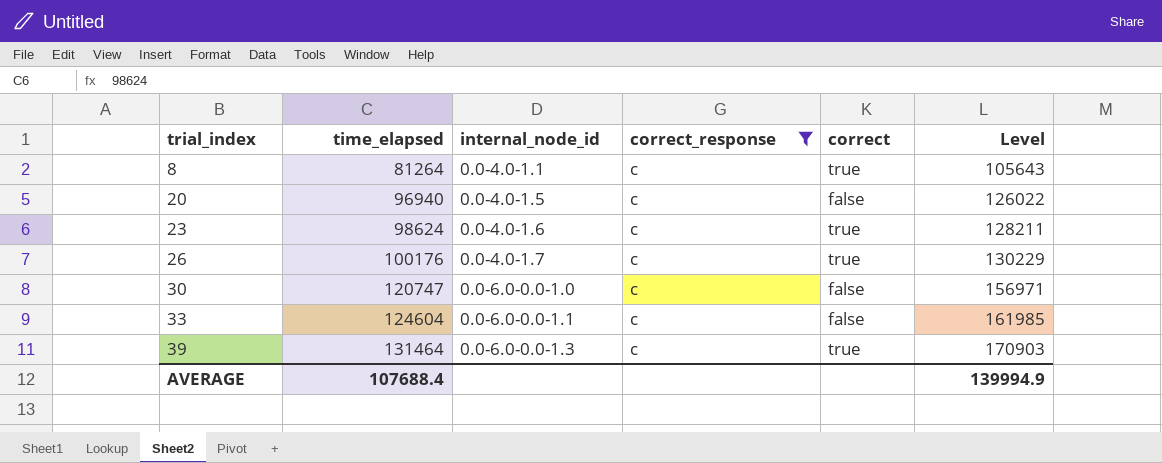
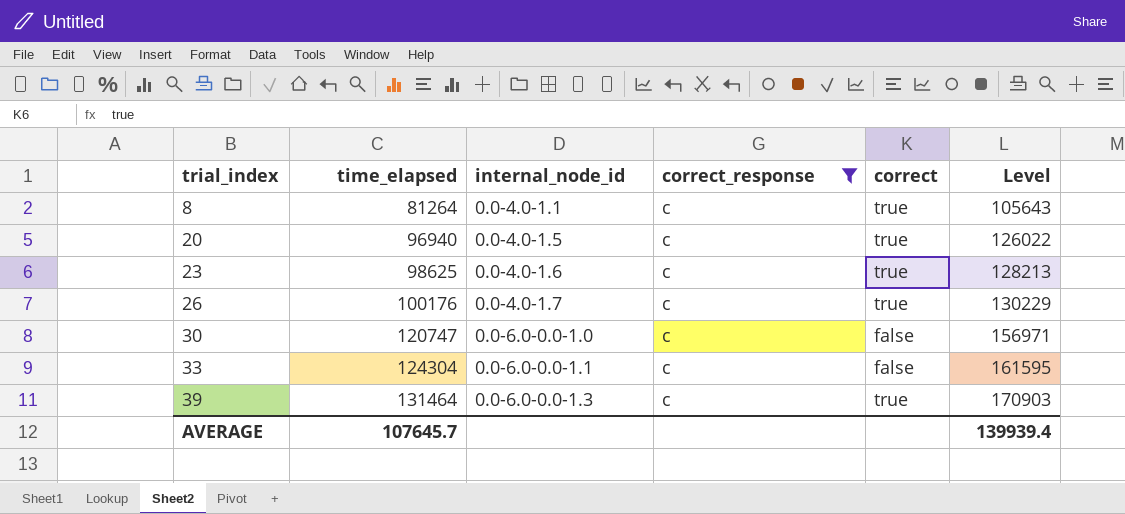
20 | correct: false -> true
23 | time_elapsed: 98624 -> 98625
23 | Level: 128211 -> 128213
33 | time_elapsed: 124604 -> 124304
33 | Level: 161985 -> 161595
AVERAGE | time_elapsed: 107688.4 -> 107645.7
AVERAGE | Level: 139994.9 -> 139939.4

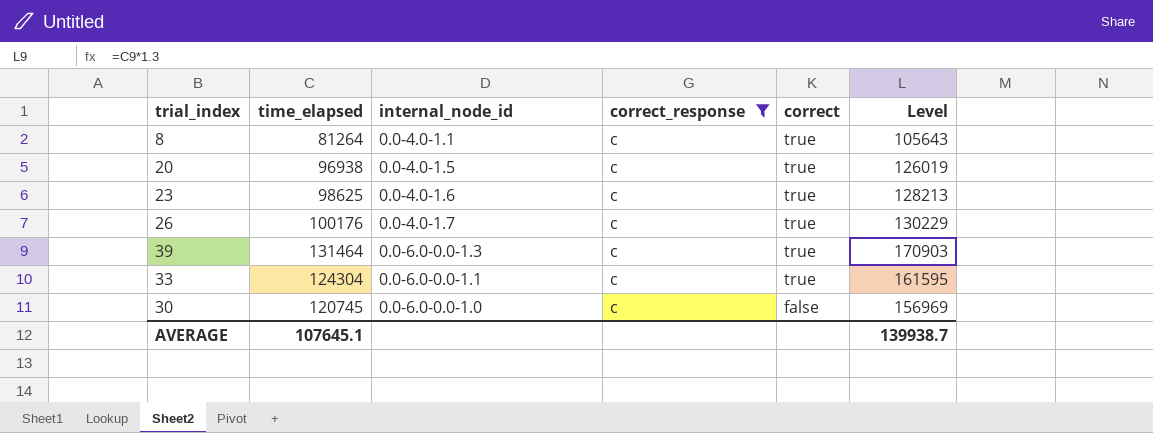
row order: trial_index ascending -> correct descending
20 | time_elapsed: 96940 -> 96938
20 | Level: 126022 -> 126019
33 | correct: false -> true
30 | time_elapsed: 120747 -> 120745
30 | Level: 156971 -> 156969
AVERAGE | time_elapsed: 107645.7 -> 107645.1
AVERAGE | Level: 139939.4 -> 139938.7

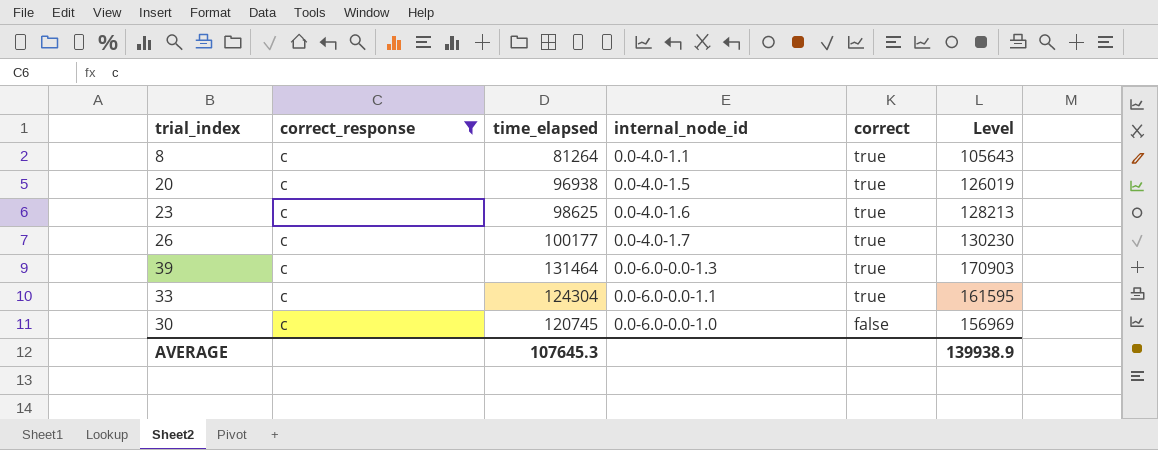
column correct_response | position: 4 -> 2
26 | time_elapsed: 100176 -> 100177
26 | Level: 130229 -> 130230
AVERAGE | time_elapsed: 107645.1 -> 107645.3
AVERAGE | Level: 139938.7 -> 139938.9

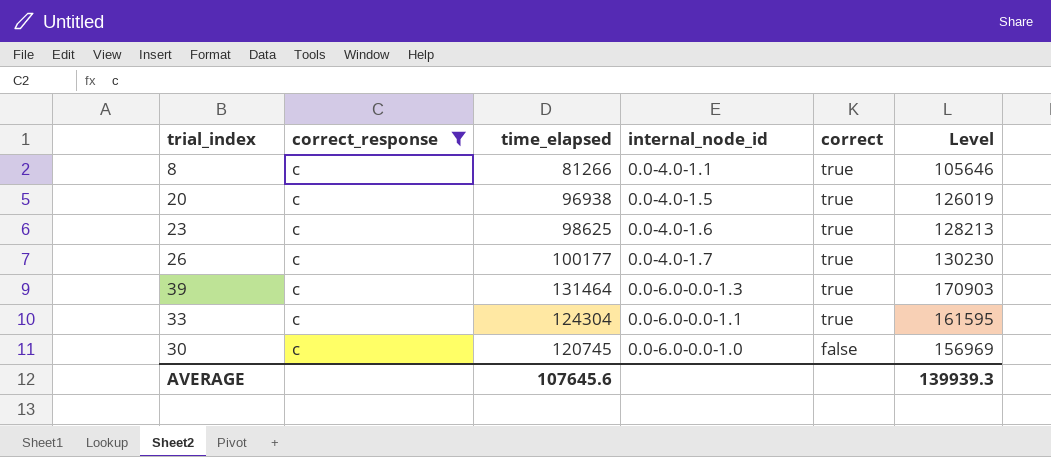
8 | time_elapsed: 81264 -> 81266
8 | Level: 105643 -> 105646
AVERAGE | time_elapsed: 107645.3 -> 107645.6
AVERAGE | Level: 139938.9 -> 139939.3

